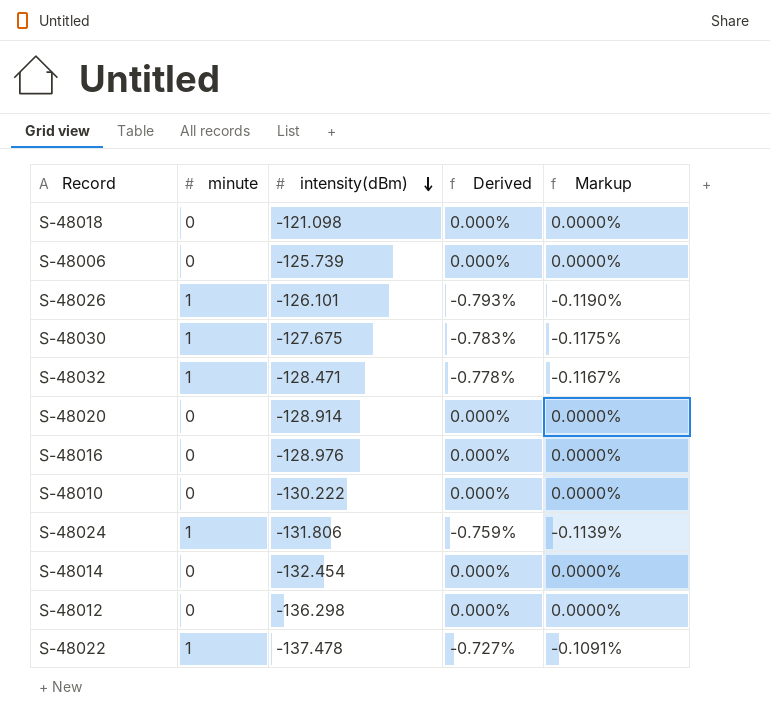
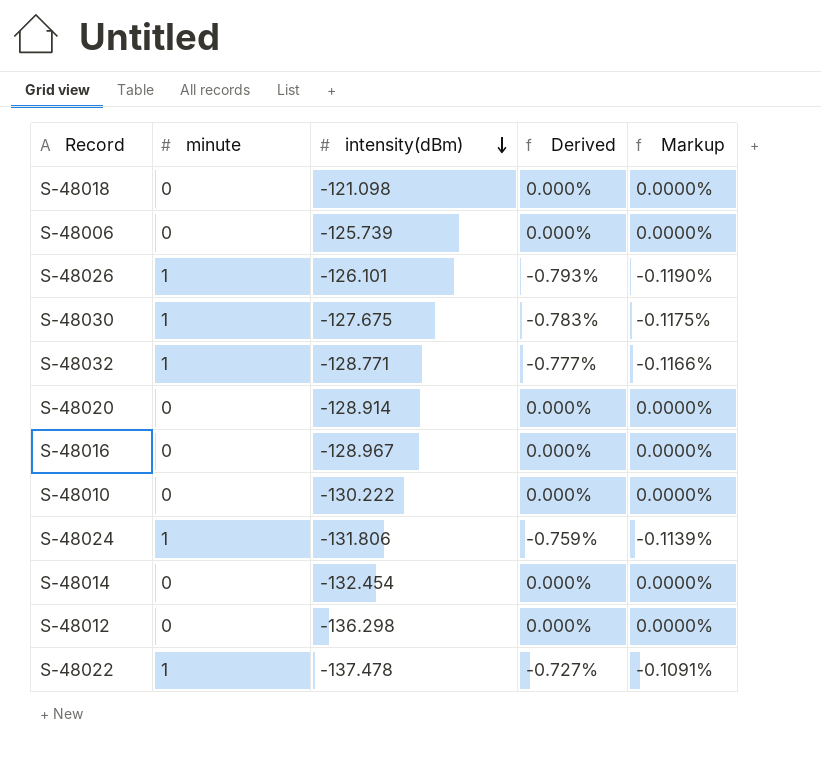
S-48032 | intensity(dBm): -128.471 -> -128.771
S-48032 | Derived: -0.778% -> -0.777%
S-48032 | Markup: -0.1167% -> -0.1166%
S-48016 | intensity(dBm): -128.976 -> -128.967

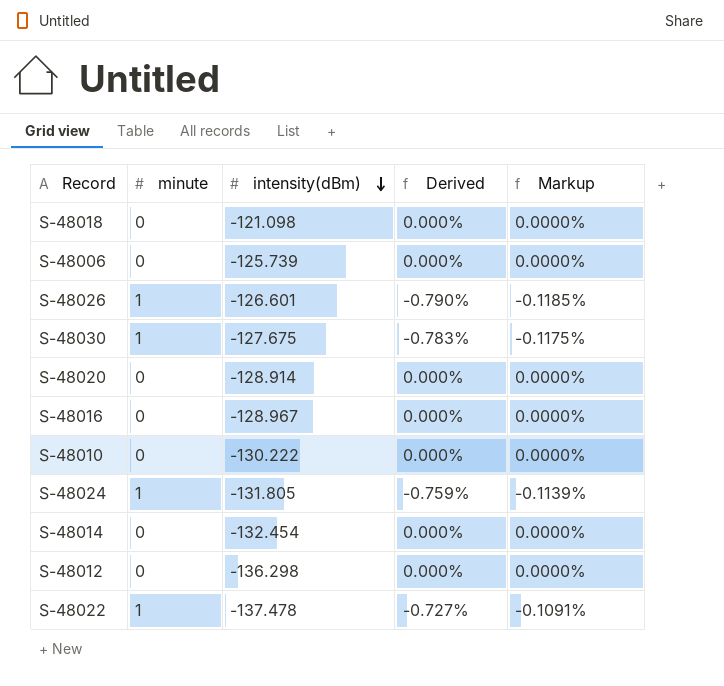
row S-48032: 1 | -128.771 | -0.777% | -0.1166% -> none
S-48026 | intensity(dBm): -126.101 -> -126.601
S-48026 | Derived: -0.793% -> -0.790%
S-48026 | Markup: -0.1190% -> -0.1185%
S-48024 | intensity(dBm): -131.806 -> -131.805

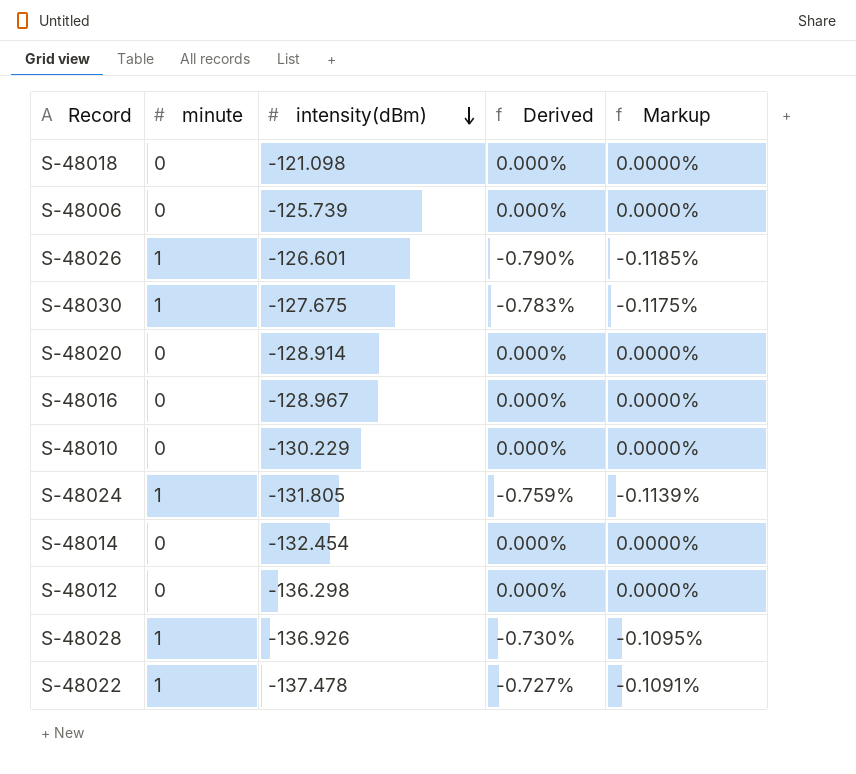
S-48010 | intensity(dBm): -130.222 -> -130.229
row S-48028: none -> 1 | -136.926 | -0.730% | -0.1095%

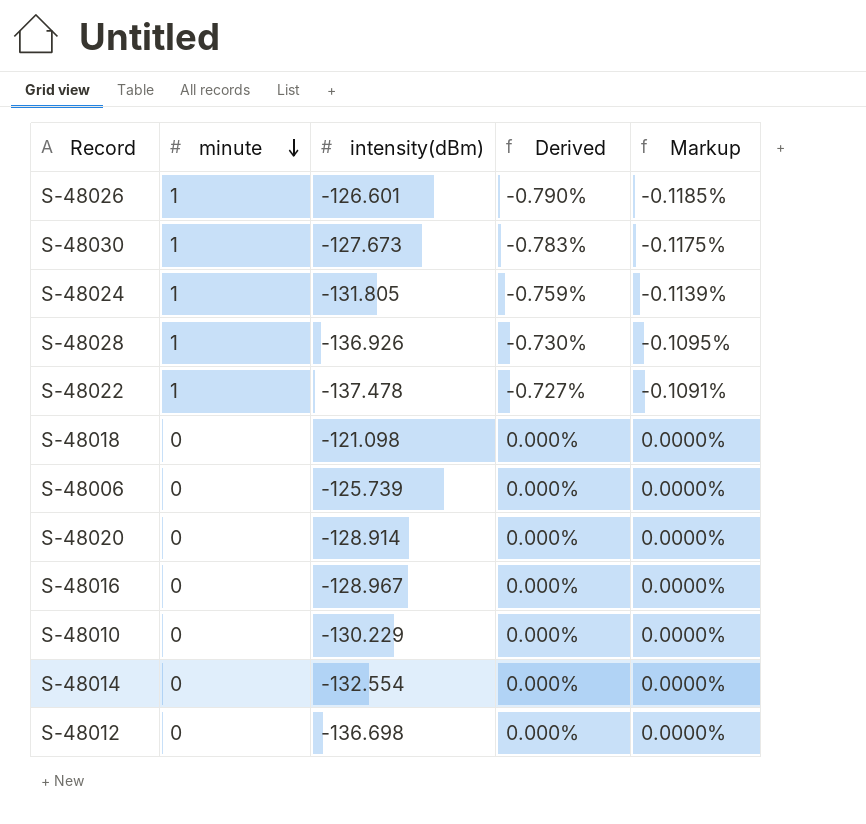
row order: intensity(dBm) descending -> minute descending
S-48030 | intensity(dBm): -127.675 -> -127.673
S-48014 | intensity(dBm): -132.454 -> -132.554
S-48012 | intensity(dBm): -136.298 -> -136.698

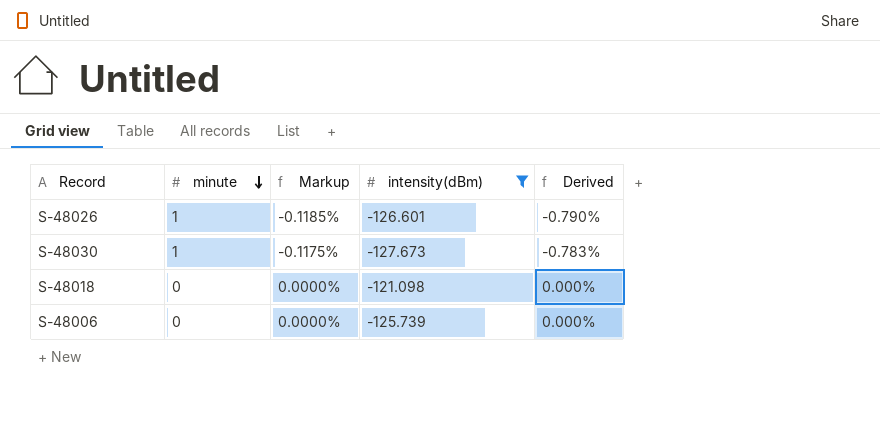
filter: none -> intensity(dBm) >= -127.673
column Markup | position: 5 -> 3

